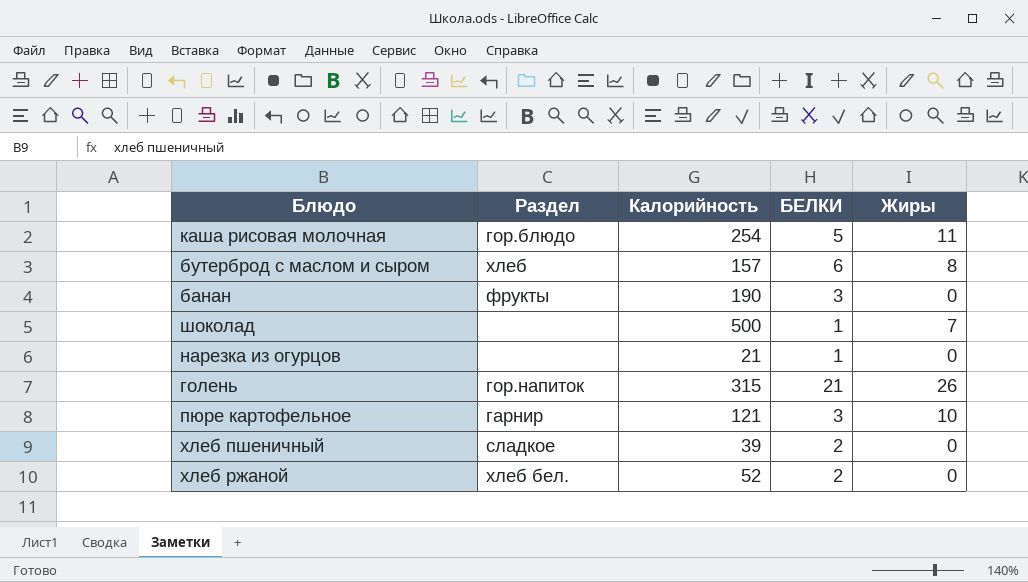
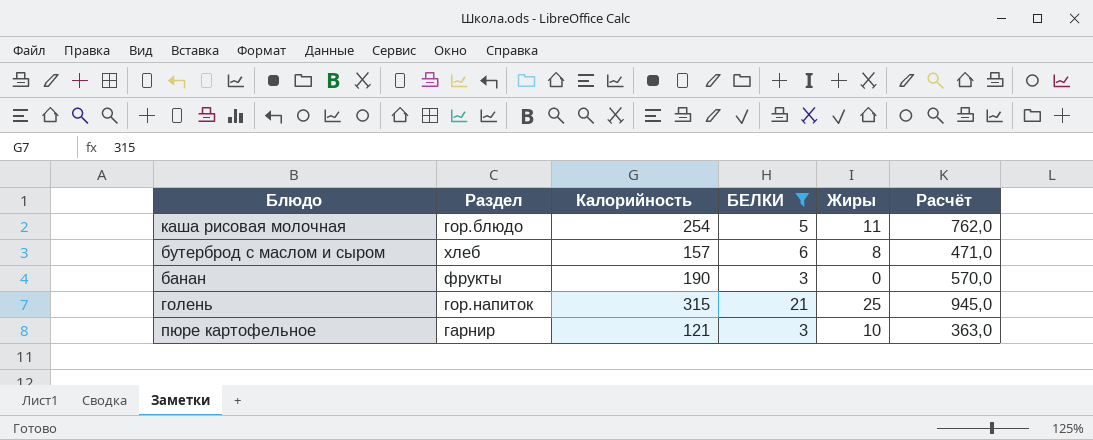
filter: none -> БЕЛКИ >= 3
column Расчёт | formula: none -> [Калорийность] * 3
голень | Жиры: 26 -> 25

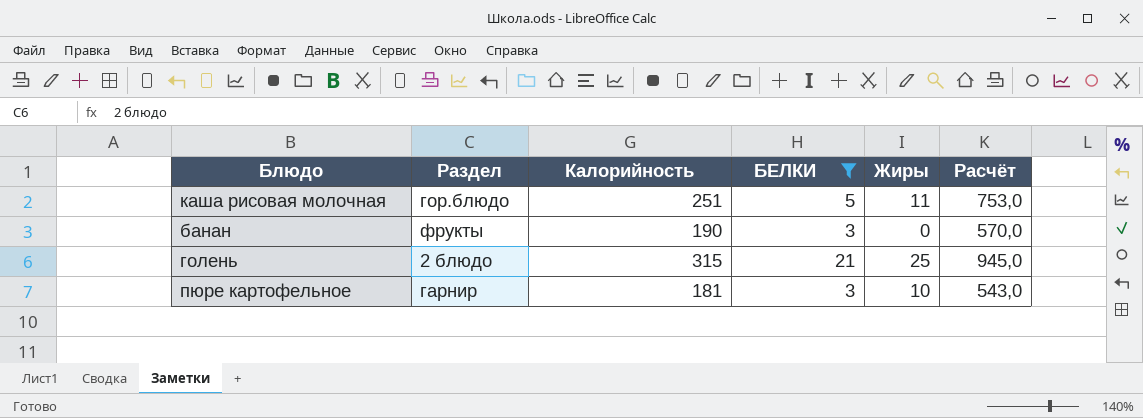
row бутерброд с маслом и сыром: хлеб | 157 | 6 | 8 | 471,0 -> none
каша рисовая молочная | Калорийность: 254 -> 251
каша рисовая молочная | Расчёт: 762,0 -> 753,0
голень | Раздел: гор.напиток -> 2 блюдо
пюре картофельное | Калорийность: 121 -> 181
пюре картофельное | Расчёт: 363,0 -> 543,0

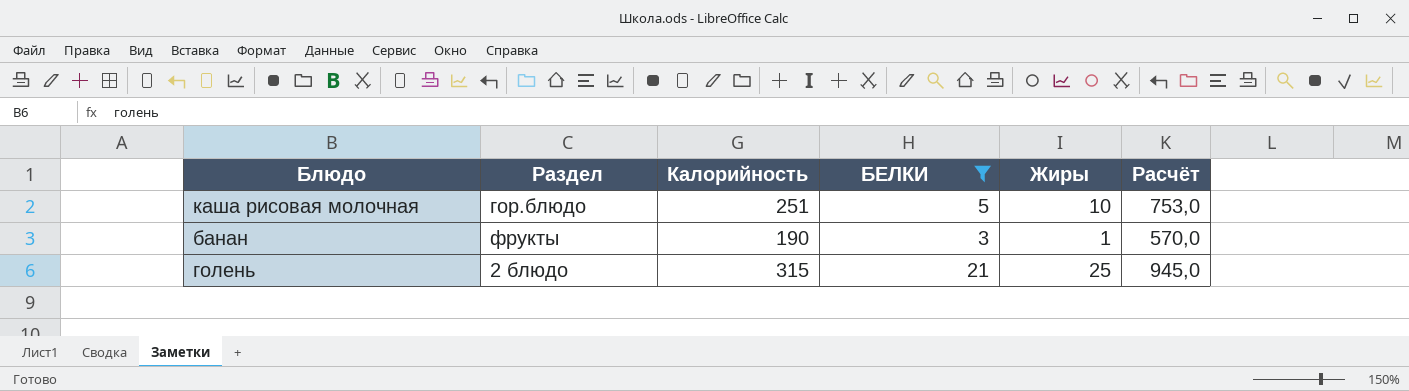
row пюре картофельное: гарнир | 181 | 3 | 10 | 543,0 -> none
каша рисовая молочная | Жиры: 11 -> 10
банан | Жиры: 0 -> 1

